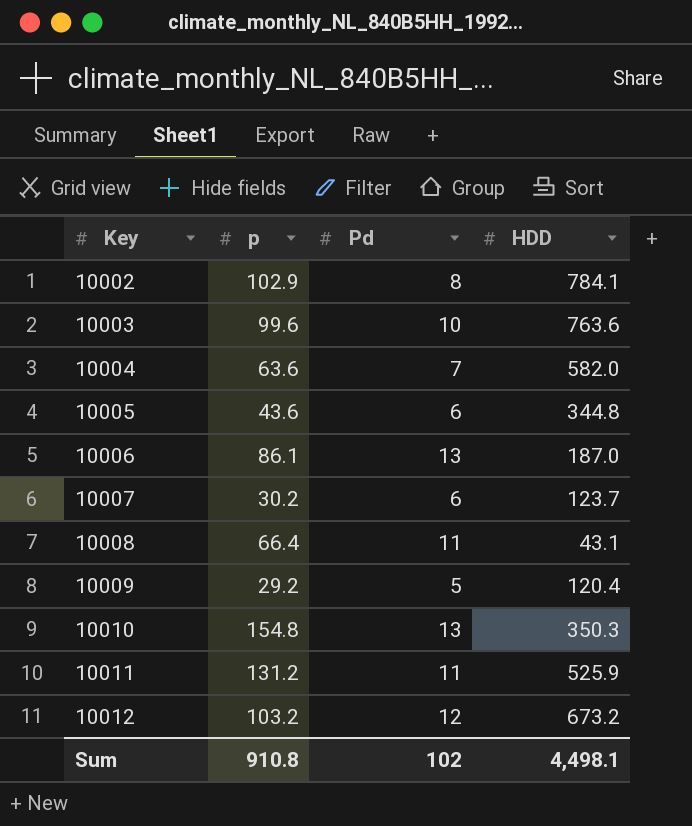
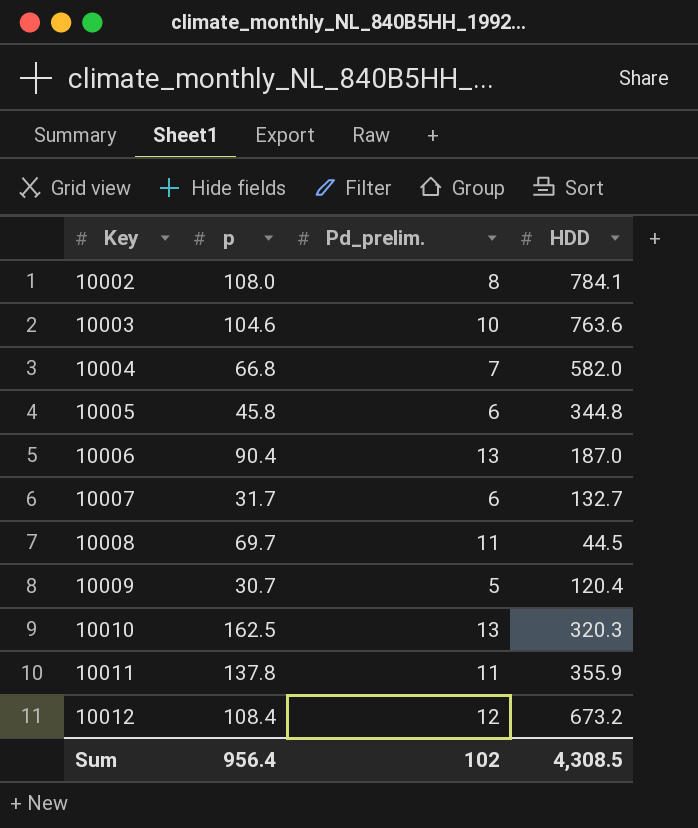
column name: Pd -> Pd_prelim.
10002 | p: 102.9 -> 108.0
10003 | p: 99.6 -> 104.6
10004 | p: 63.6 -> 66.8
10005 | p: 43.6 -> 45.8
10006 | p: 86.1 -> 90.4
10007 | p: 30.2 -> 31.7
10007 | HDD: 123.7 -> 132.7
10008 | p: 66.4 -> 69.7
10008 | HDD: 43.1 -> 44.5
10009 | p: 29.2 -> 30.7
10010 | p: 154.8 -> 162.5
10010 | HDD: 350.3 -> 320.3
10011 | p: 131.2 -> 137.8
10011 | HDD: 525.9 -> 355.9
10012 | p: 103.2 -> 108.4
Sum | p: 910.8 -> 956.4
Sum | HDD: 4,498.1 -> 4,308.5

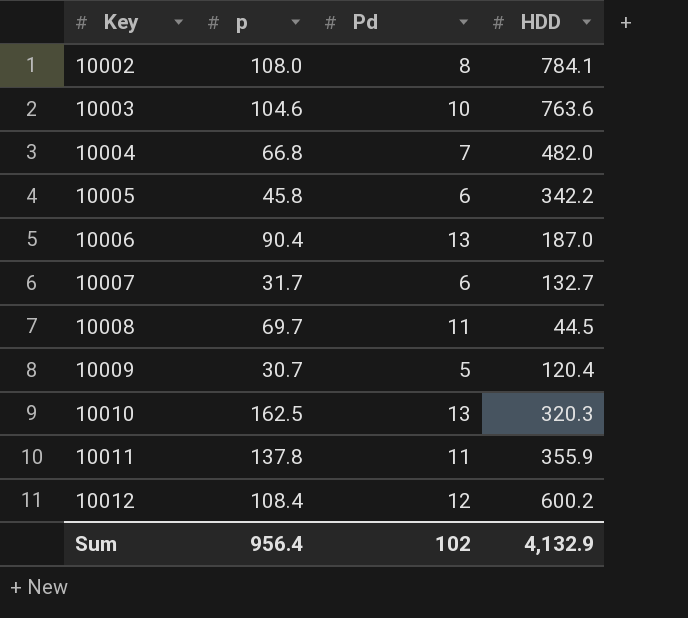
column name: Pd_prelim. -> Pd
10004 | HDD: 582.0 -> 482.0
10005 | HDD: 344.8 -> 342.2
10012 | HDD: 673.2 -> 600.2
Sum | HDD: 4,308.5 -> 4,132.9

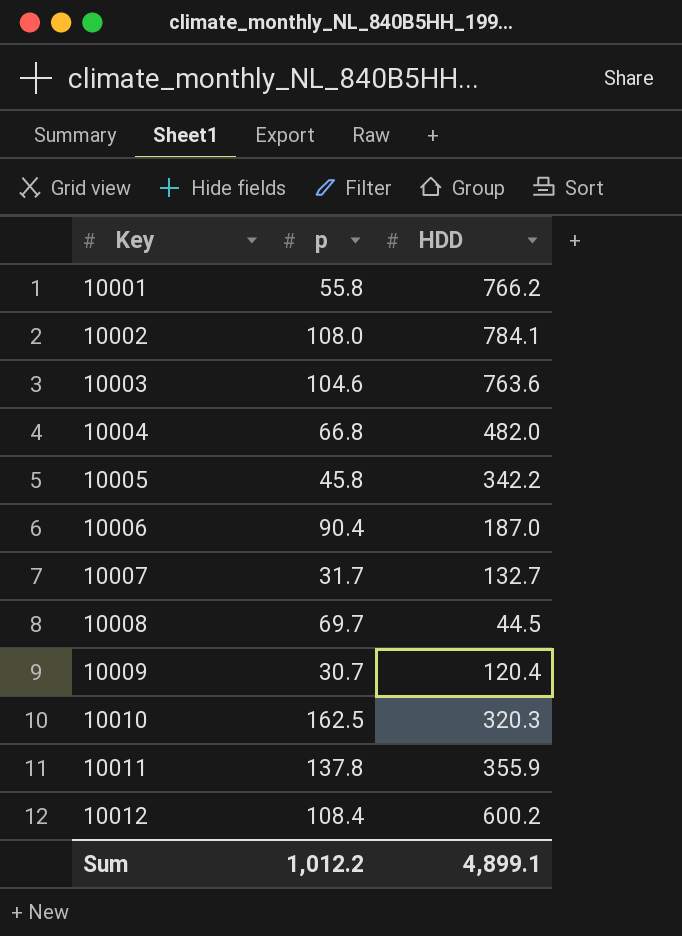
column Pd | position: 3 -> none
row 10001: none -> 55.8 | 766.2
Sum | p: 956.4 -> 1,012.2
Sum | HDD: 4,132.9 -> 4,899.1

